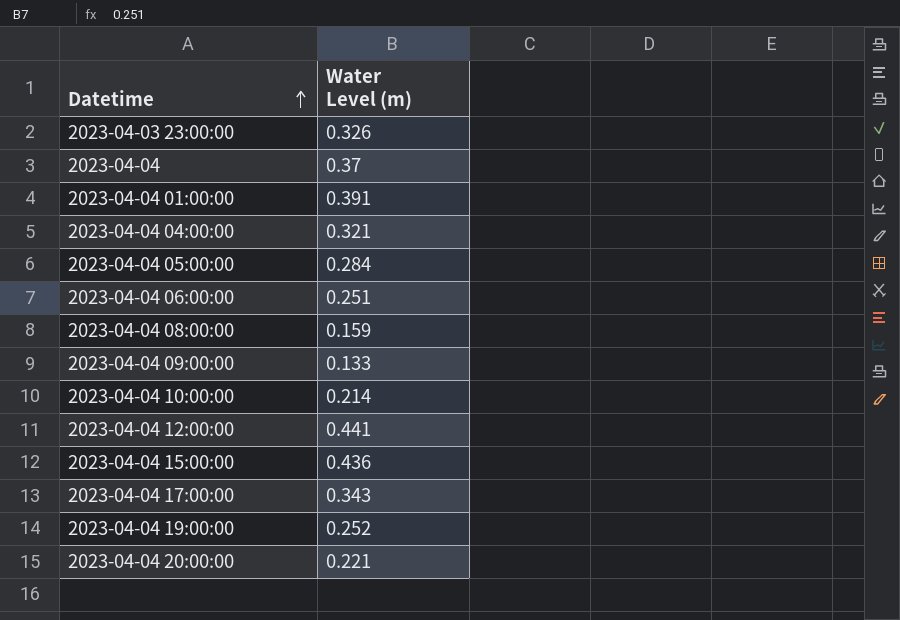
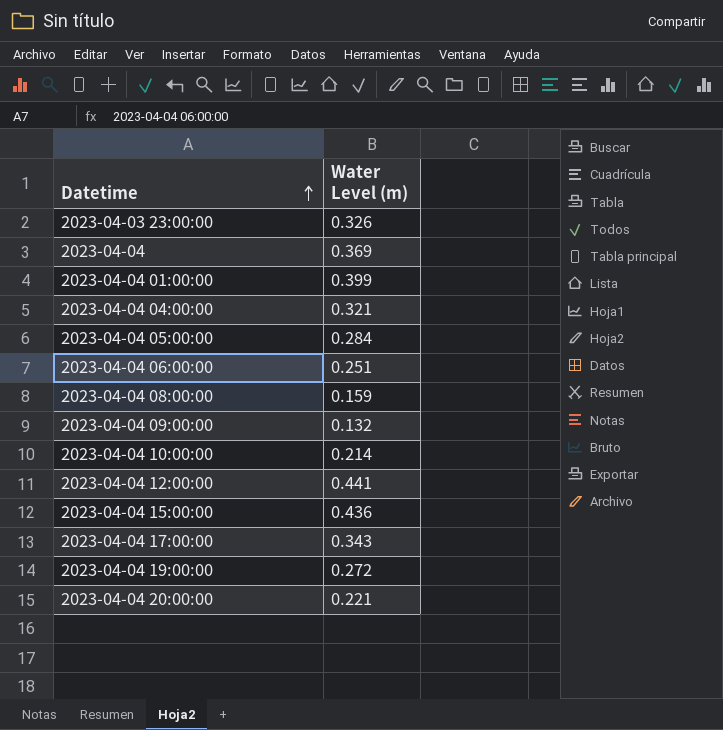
2023-04-04 | Water Level (m): 0.37 -> 0.369
2023-04-04 01:00:00 | Water Level (m): 0.391 -> 0.399
2023-04-04 09:00:00 | Water Level (m): 0.133 -> 0.132
2023-04-04 19:00:00 | Water Level (m): 0.252 -> 0.272

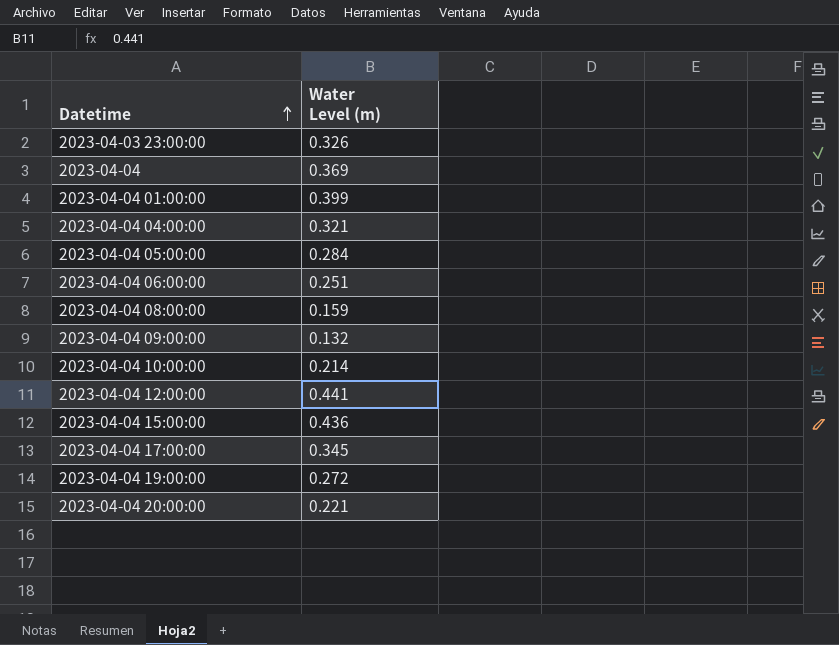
2023-04-04 17:00:00 | Water Level (m): 0.343 -> 0.345

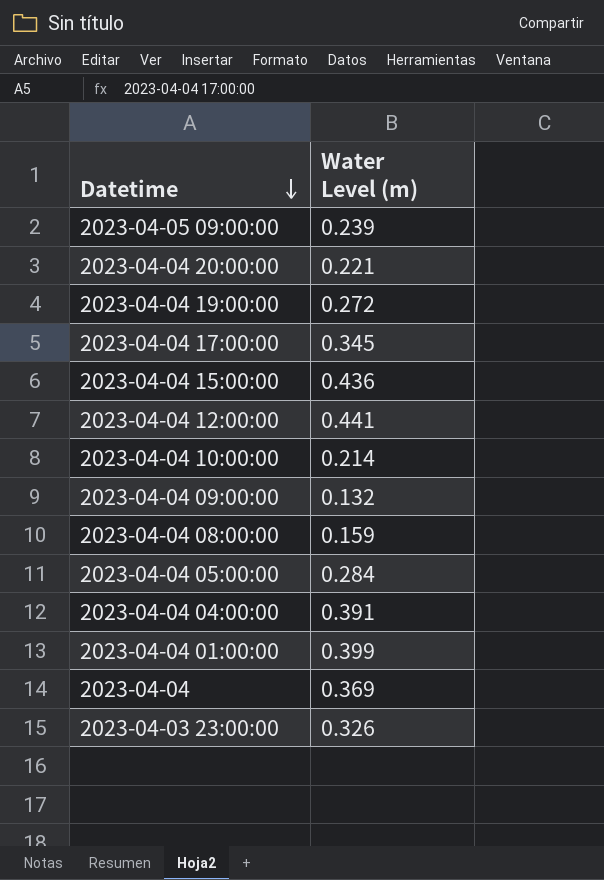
row order: Datetime ascending -> Datetime descending
row 2023-04-04 06:00:00: 0.251 -> none
row 2023-04-05 09:00:00: none -> 0.239
2023-04-04 04:00:00 | Water Level (m): 0.321 -> 0.391

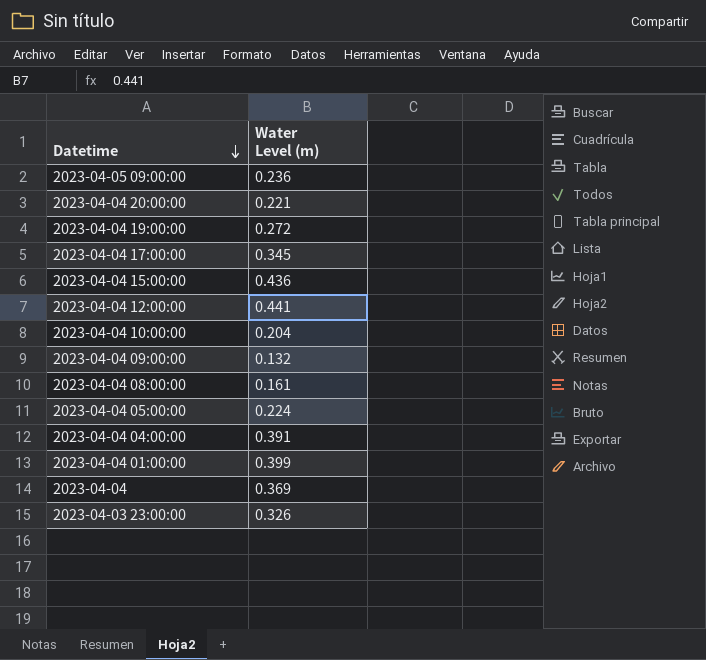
2023-04-05 09:00:00 | Water Level (m): 0.239 -> 0.236
2023-04-04 10:00:00 | Water Level (m): 0.214 -> 0.204
2023-04-04 08:00:00 | Water Level (m): 0.159 -> 0.161
2023-04-04 05:00:00 | Water Level (m): 0.284 -> 0.224

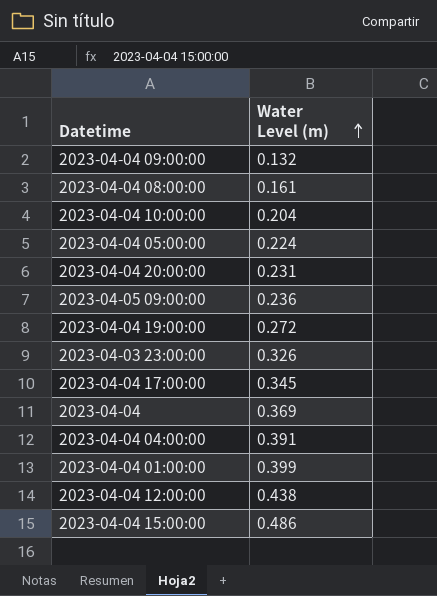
row order: Datetime descending -> Water Level (m) ascending
2023-04-04 20:00:00 | Water Level (m): 0.221 -> 0.231
2023-04-04 12:00:00 | Water Level (m): 0.441 -> 0.438
2023-04-04 15:00:00 | Water Level (m): 0.436 -> 0.486

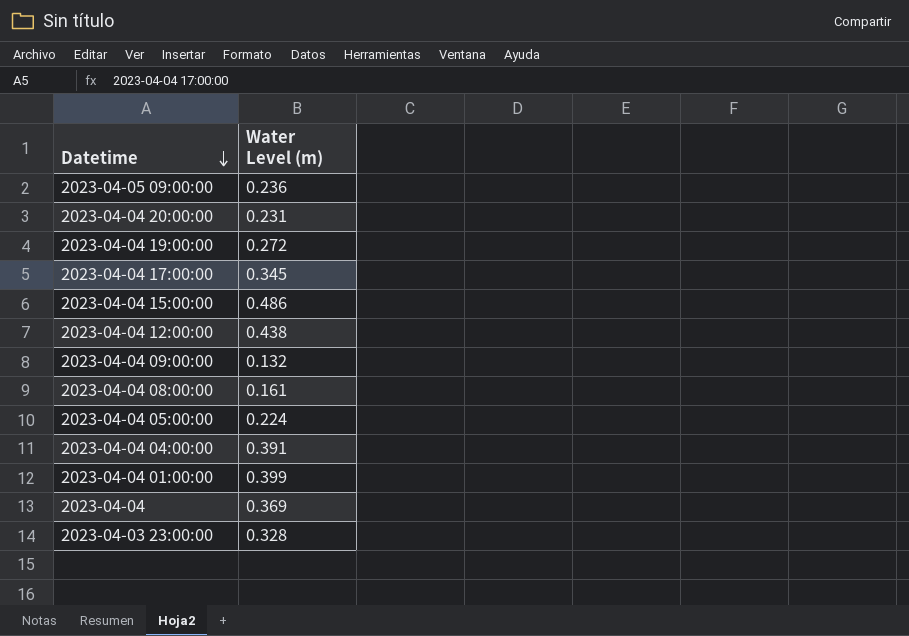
row order: Water Level (m) ascending -> Datetime descending
row 2023-04-04 10:00:00: 0.204 -> none
2023-04-03 23:00:00 | Water Level (m): 0.326 -> 0.328

